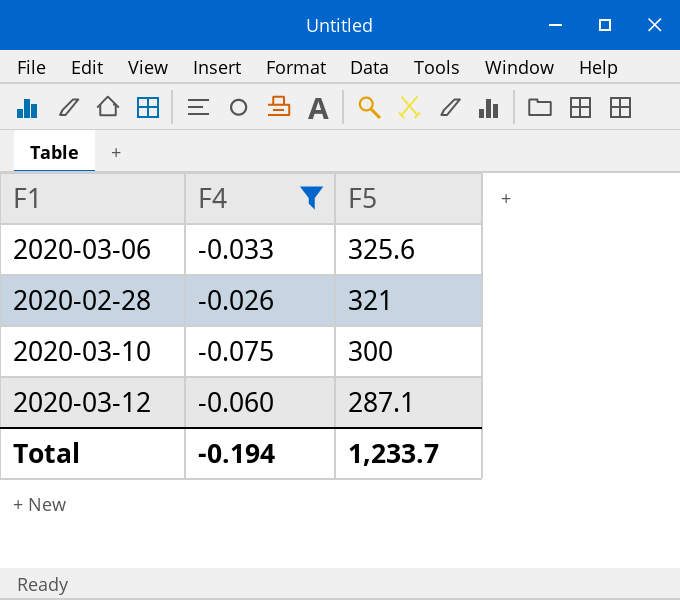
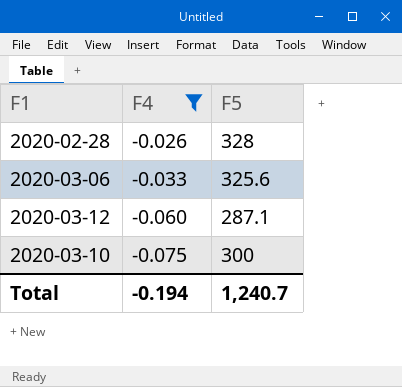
row order: F5 descending -> F4 descending
2020-02-28 | F5: 321 -> 328
Total | F5: 1,233.7 -> 1,240.7

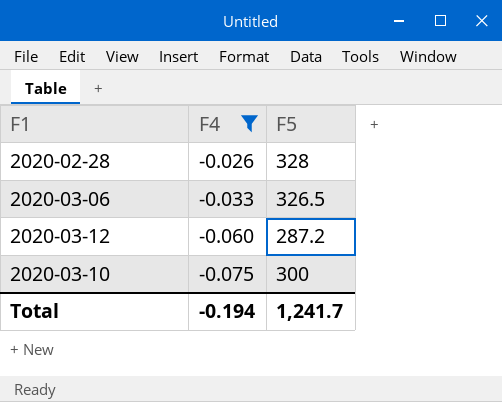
2020-03-06 | F5: 325.6 -> 326.5
2020-03-12 | F5: 287.1 -> 287.2
Total | F5: 1,240.7 -> 1,241.7

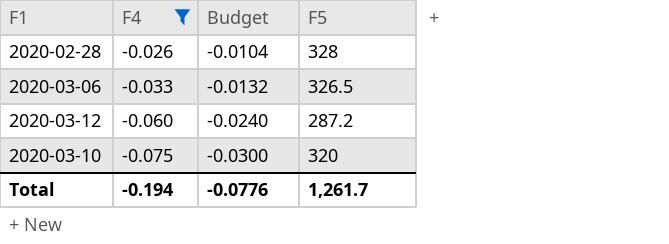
column Budget | formula: none -> [F4] * 0.4
2020-03-10 | F5: 300 -> 320
Total | F5: 1,241.7 -> 1,261.7

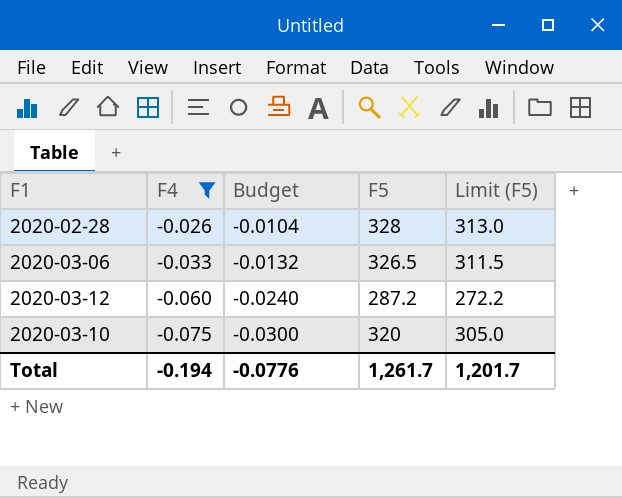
column Limit (F5) | formula: none -> [F5] - 15

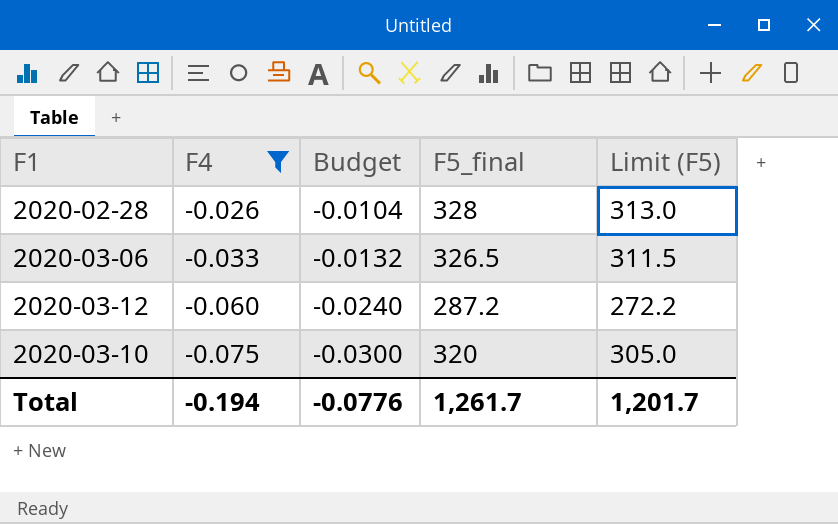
column name: F5 -> F5_final

